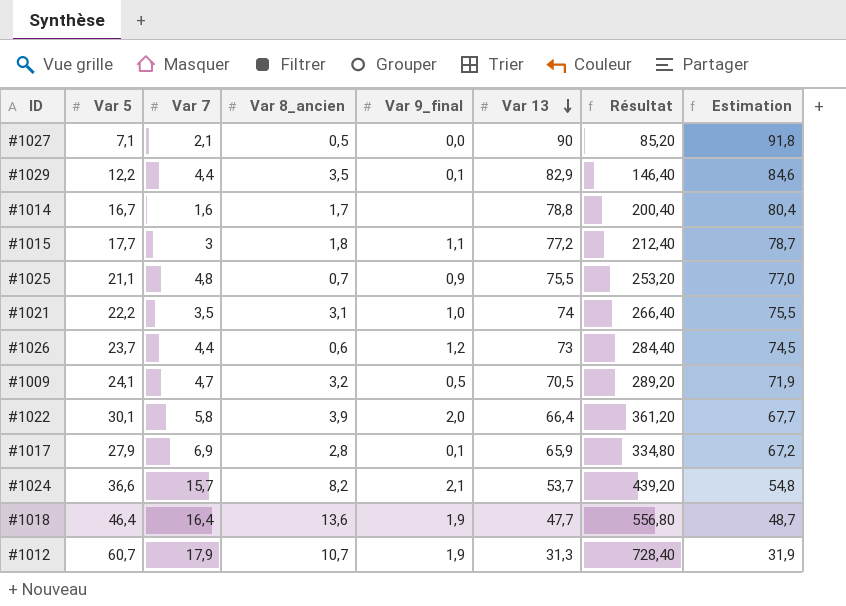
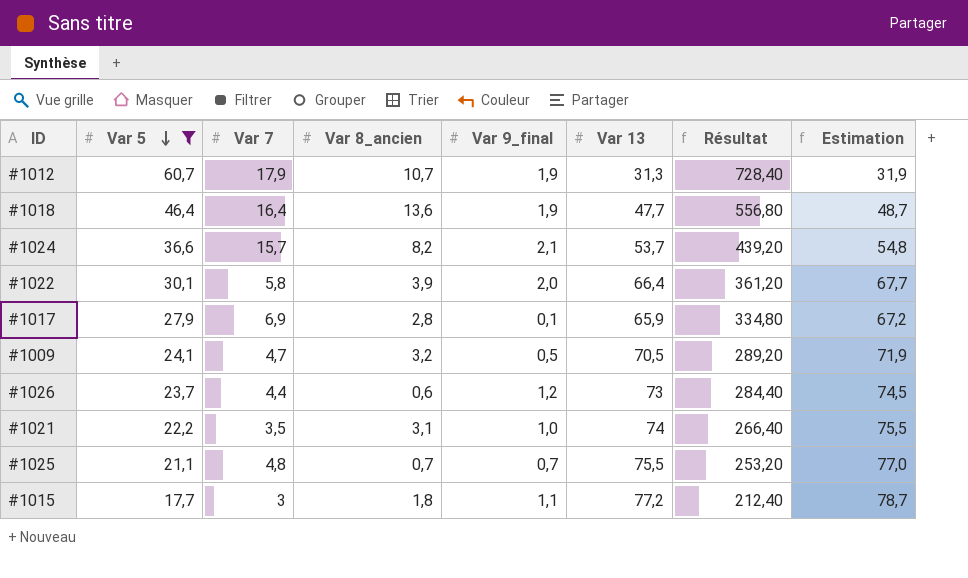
filter: none -> Var 5 >= 17,7
row order: Var 13 descending -> Var 5 descending
#1025 | Var 9_final: 0,9 -> 0,7

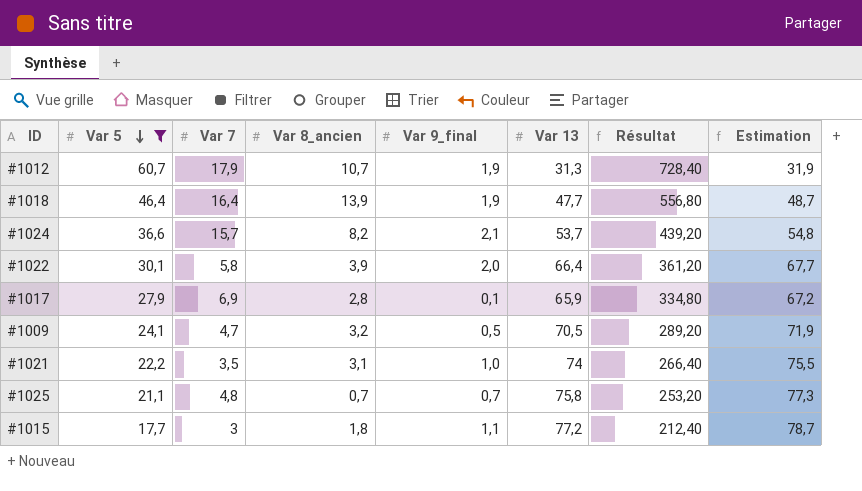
row #1026: 23,7 | 4,4 | 0,6 | 1,2 | 73 | 284,40 | 74,5 -> none
#1018 | Var 8_ancien: 13,6 -> 13,9
#1025 | Var 13: 75,5 -> 75,8
#1025 | Estimation: 77,0 -> 77,3

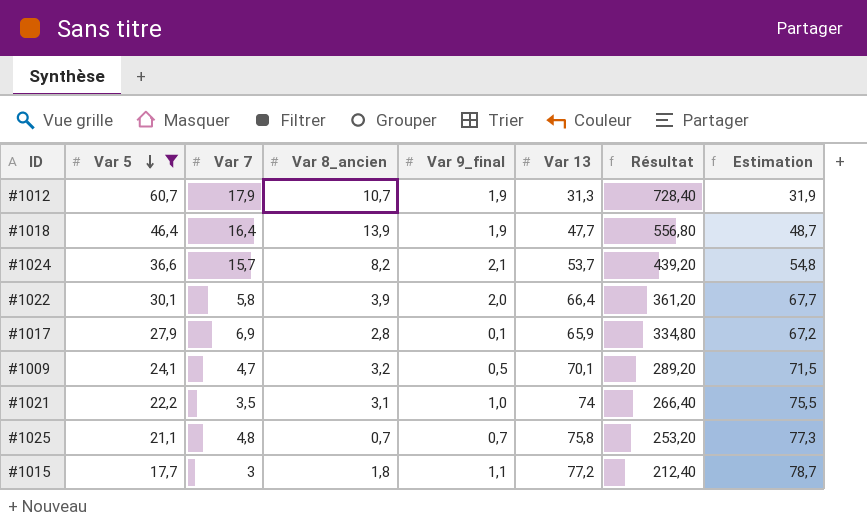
#1009 | Var 13: 70,5 -> 70,1
#1009 | Estimation: 71,9 -> 71,5

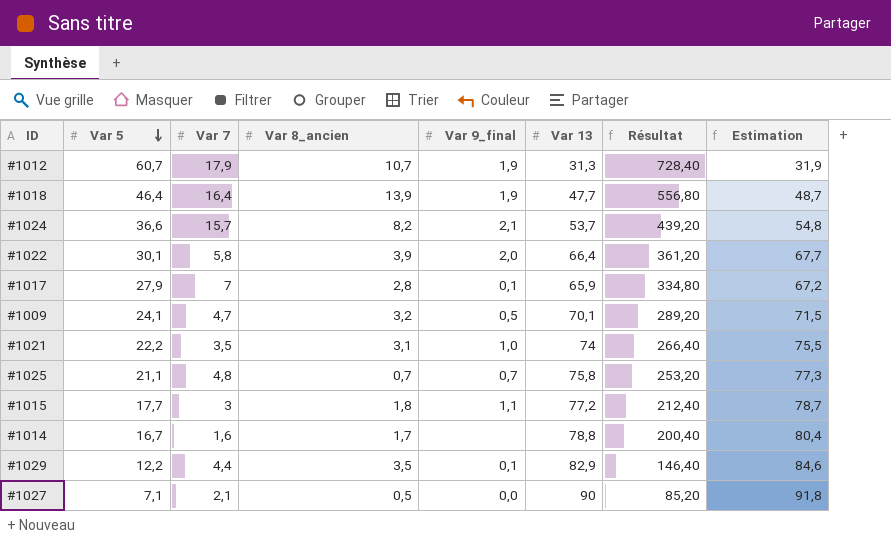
filter: Var 5 >= 17,7 -> none
#1017 | Var 7: 6,9 -> 7

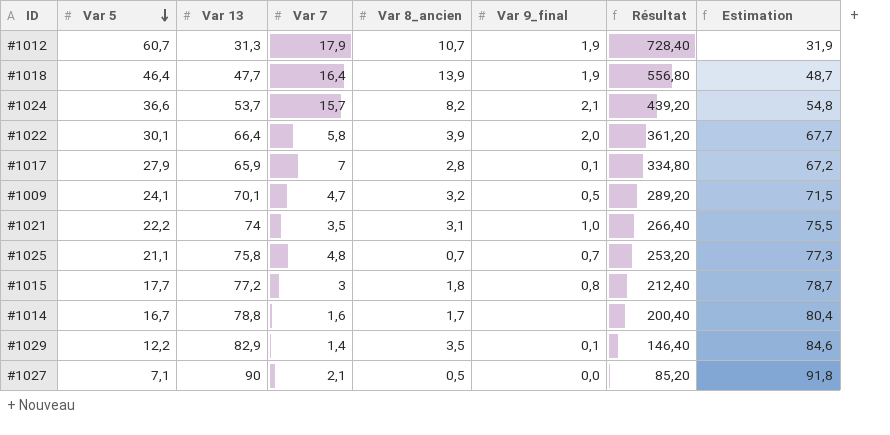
column Var 13 | position: 6 -> 3
#1015 | Var 9_final: 1,1 -> 0,8
#1029 | Var 7: 4,4 -> 1,4

